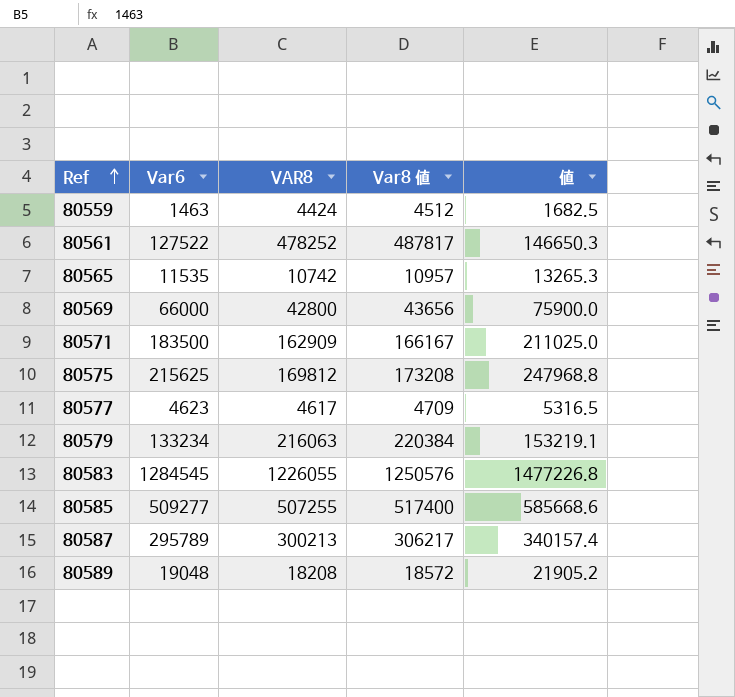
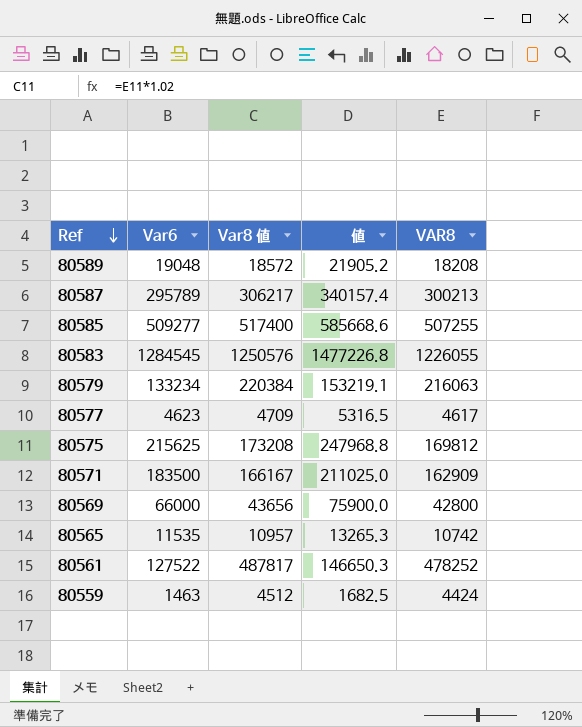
row order: Ref ascending -> Ref descending
column VAR8 | position: 3 -> 5

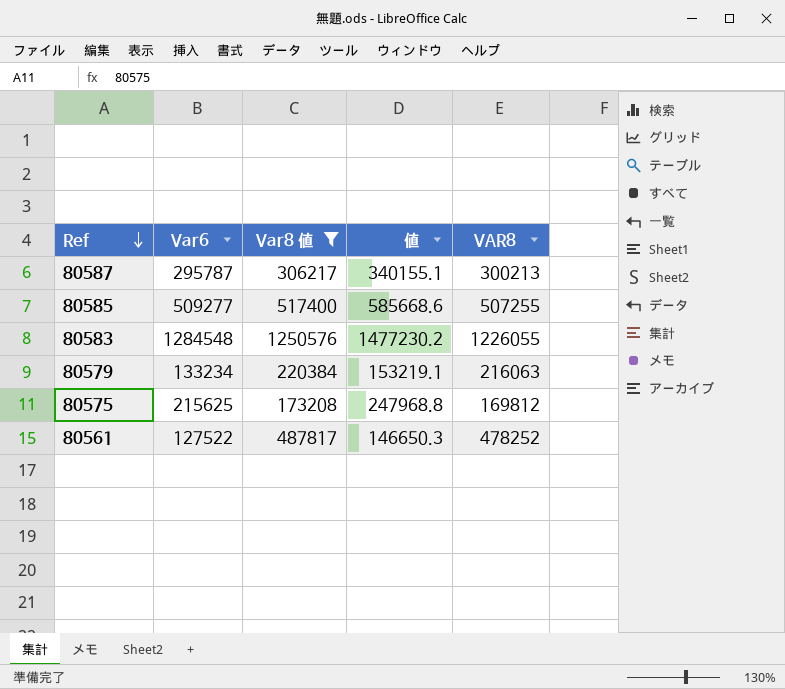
filter: none -> Var8 値 >= 173208
80587 | Var6: 295789 -> 295787
80587 | 値: 340157.4 -> 340155.1
80583 | Var6: 1284545 -> 1284548
80583 | 値: 1477226.8 -> 1477230.2

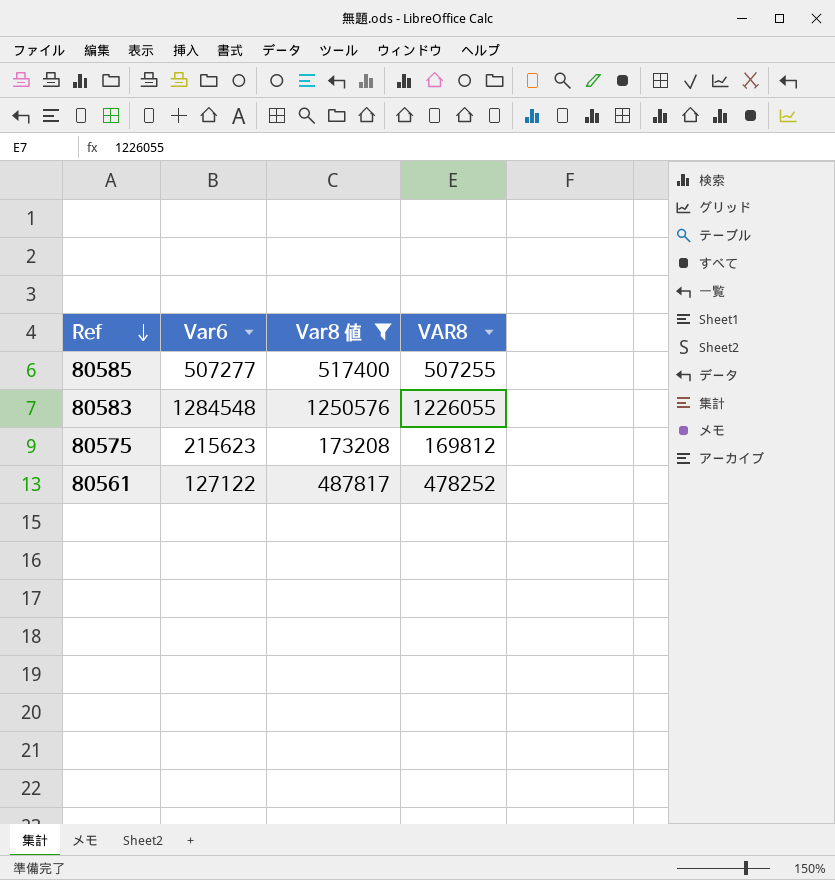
column 値 | formula: [Var6] * 1.15 -> none
row 80587: 295787 | 306217 | 340155.1 | 300213 -> none
row 80579: 133234 | 220384 | 153219.1 | 216063 -> none
80585 | Var6: 509277 -> 507277
80575 | Var6: 215625 -> 215623
80561 | Var6: 127522 -> 127122

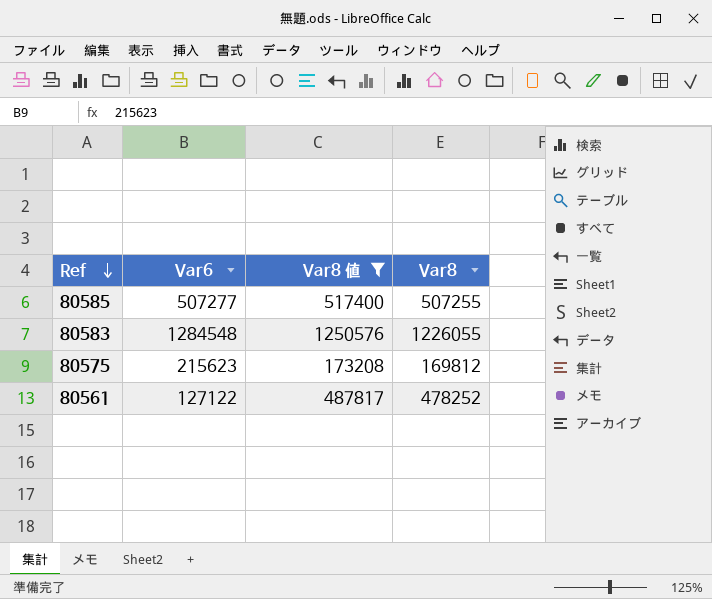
column name: VAR8 -> Var8

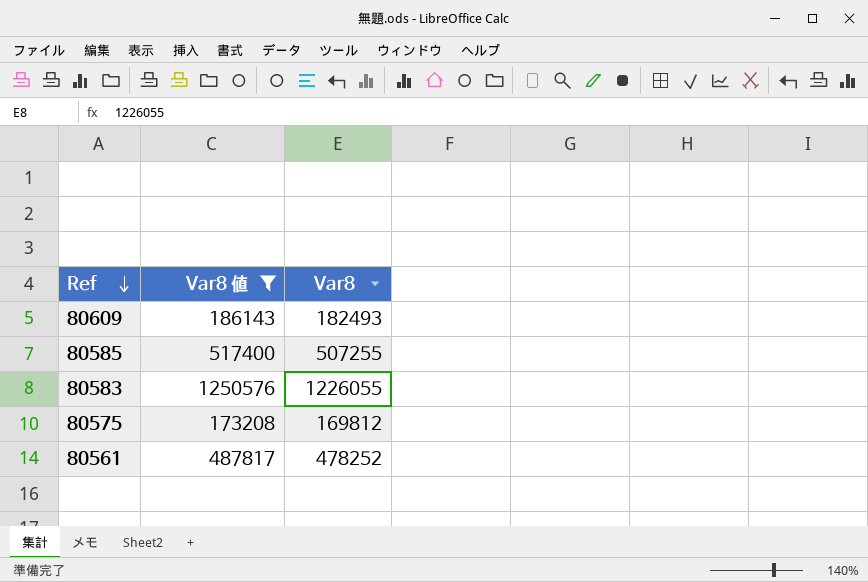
column Var6 | position: 2 -> none
row 80609: none -> 186143 | 182493

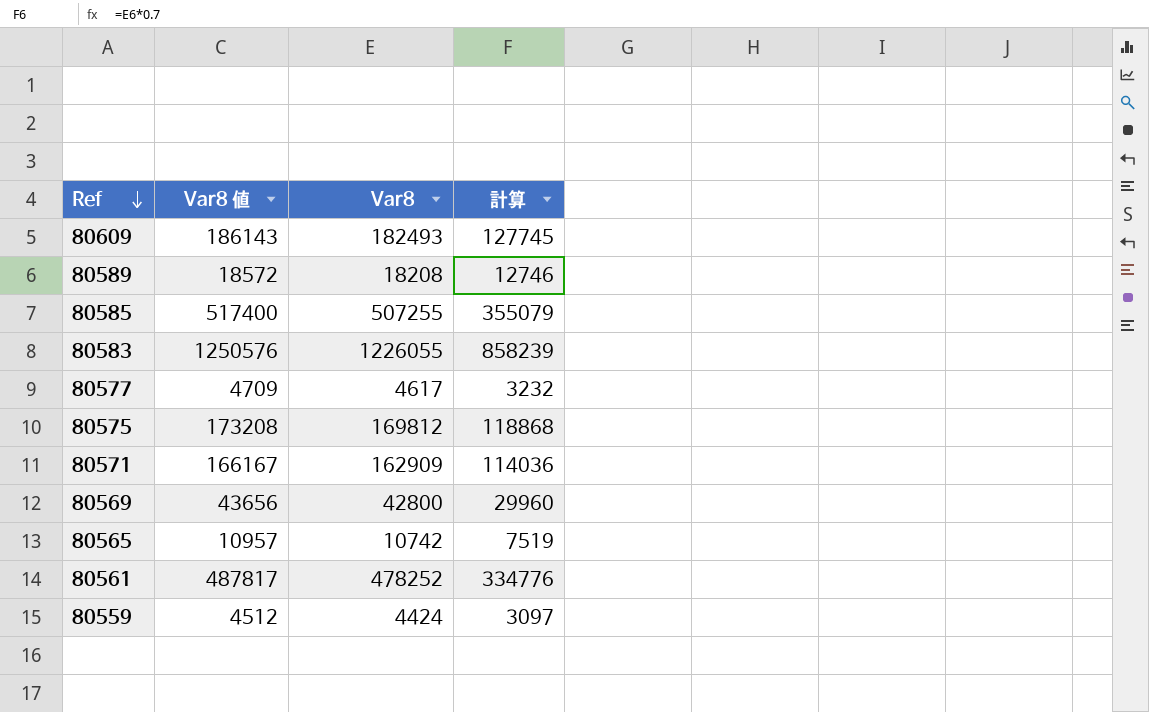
filter: Var8 値 >= 173208 -> none
column 計算 | formula: none -> [Var8] * 0.7

